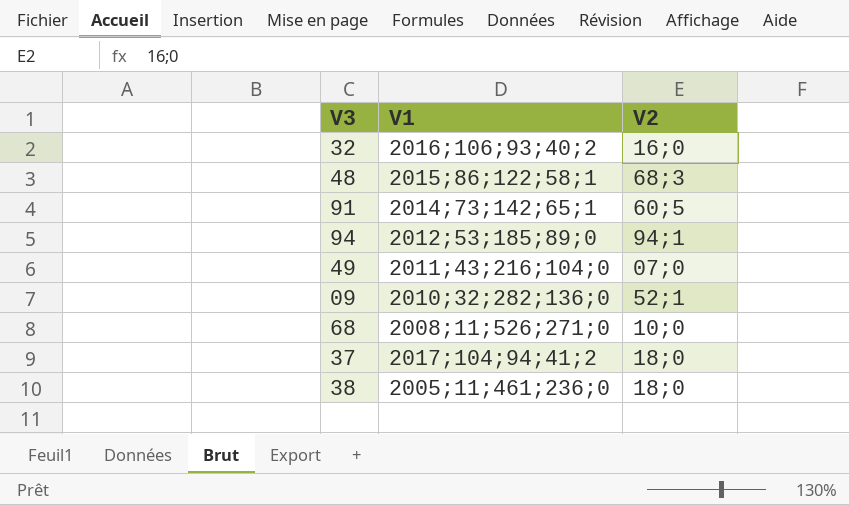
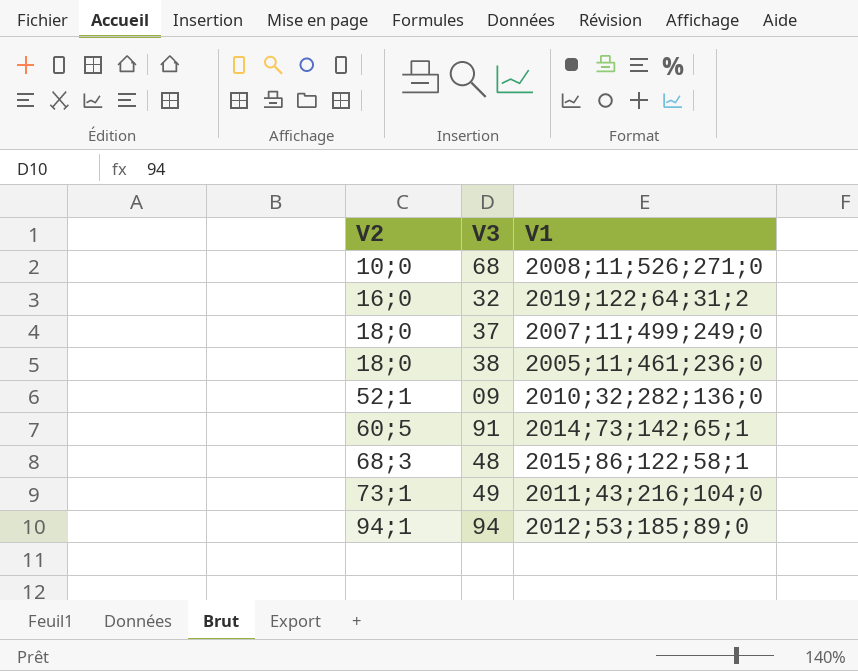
row order: none -> V2 ascending
column V2 | position: 3 -> 1
32 | V1: 2016;106;93;40;2 -> 2019;122;64;31;2
37 | V1: 2017;104;94;41;2 -> 2007;11;499;249;0
49 | V2: 07;0 -> 73;1

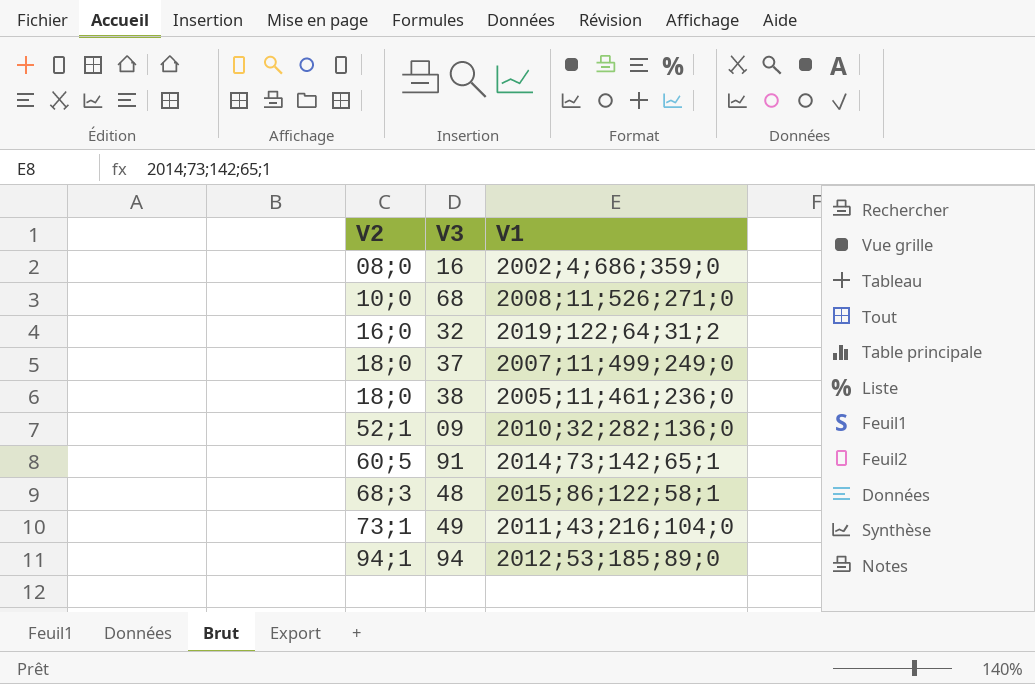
row 16: none -> 08;0 | 2002;4;686;359;0

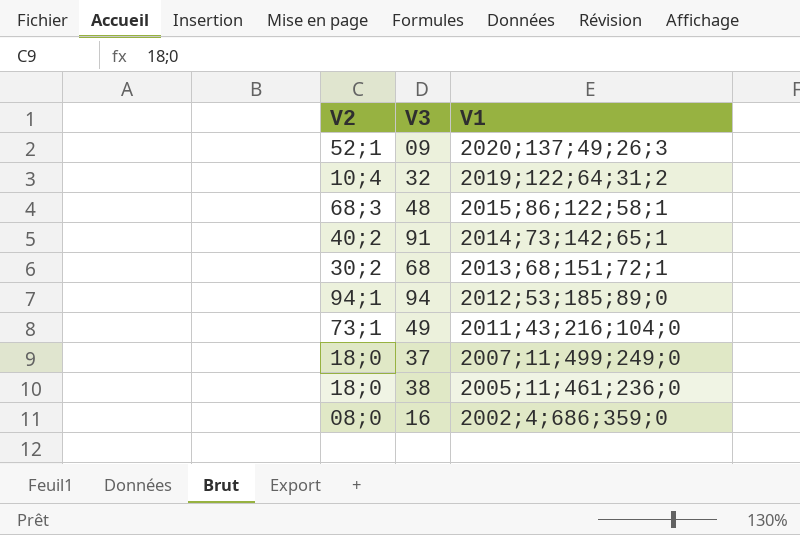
row order: V2 ascending -> V1 descending
09 | V1: 2010;32;282;136;0 -> 2020;137;49;26;3
32 | V2: 16;0 -> 10;4
91 | V2: 60;5 -> 40;2
68 | V2: 10;0 -> 30;2
68 | V1: 2008;11;526;271;0 -> 2013;68;151;72;1

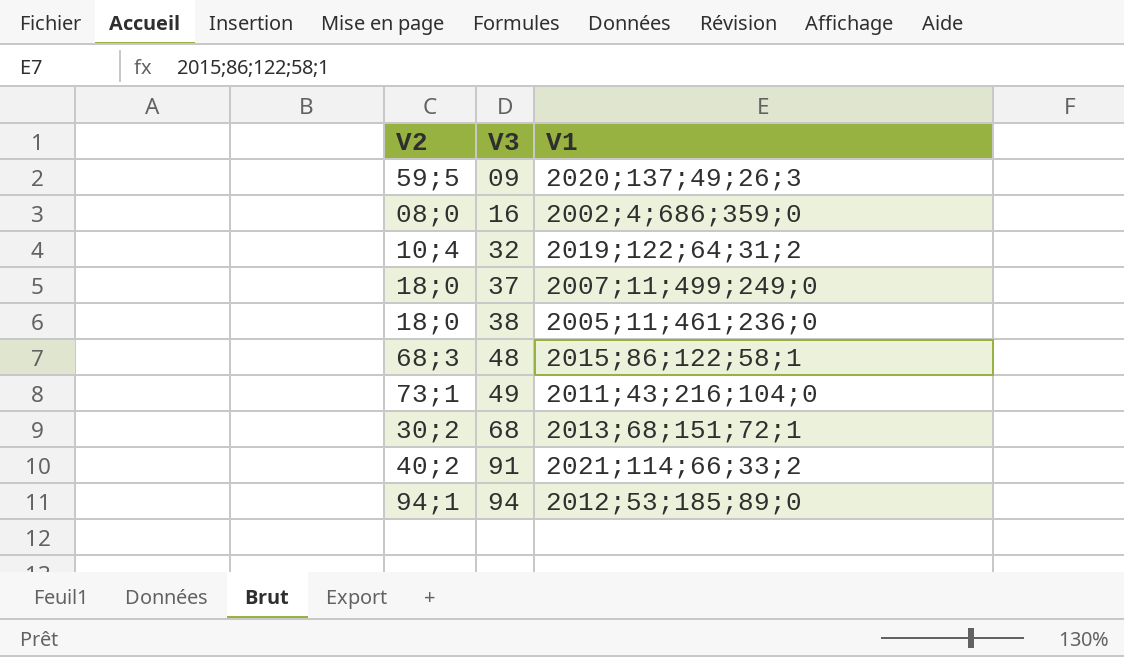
row order: V1 descending -> V3 ascending
09 | V2: 52;1 -> 59;5
91 | V1: 2014;73;142;65;1 -> 2021;114;66;33;2

